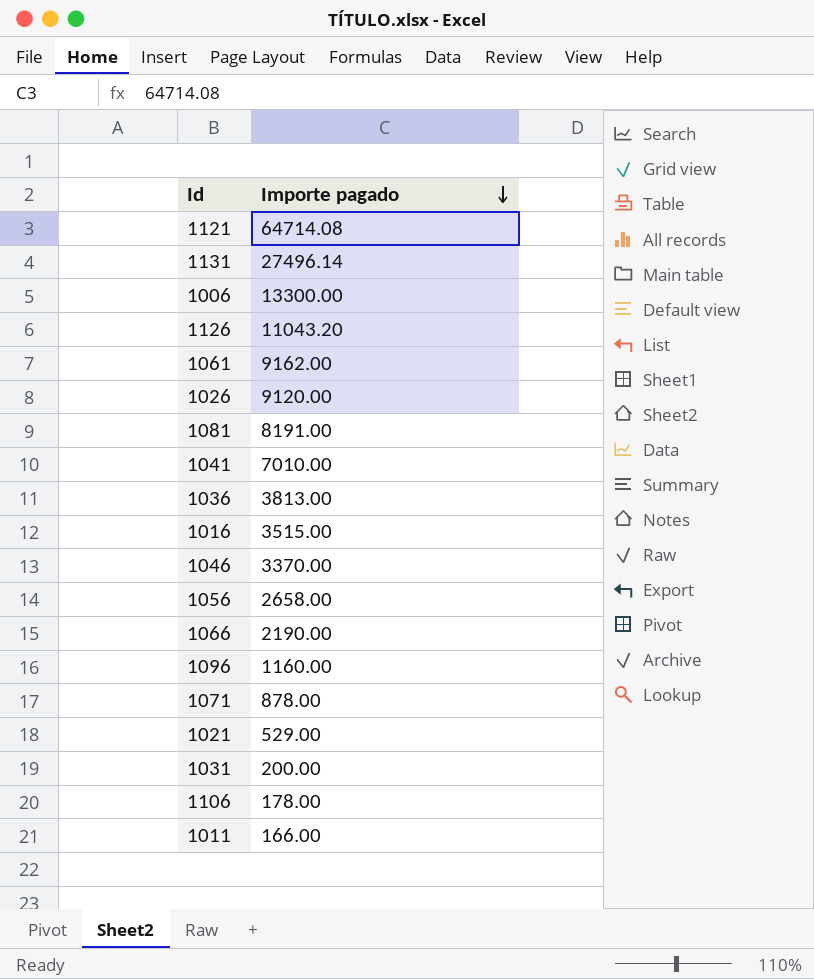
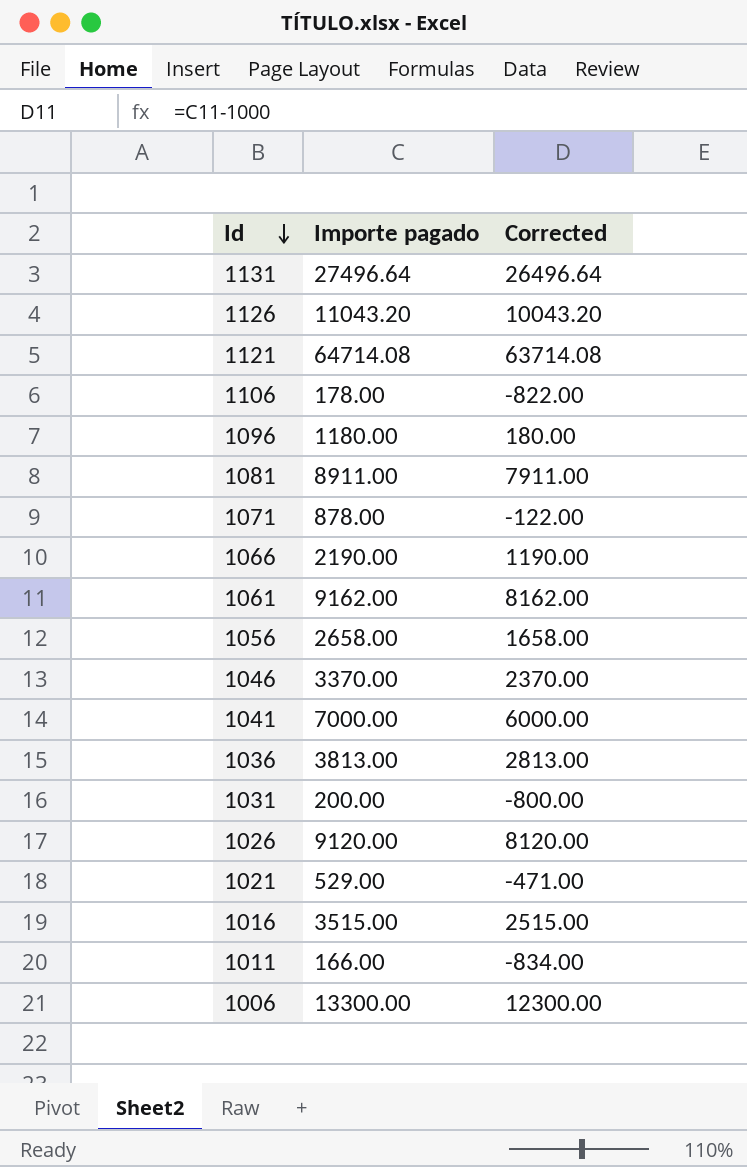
row order: Importe pagado descending -> Id descending
column Corrected | formula: none -> [Importe pagado] - 1000
1131 | Importe pagado: 27496.14 -> 27496.64
1096 | Importe pagado: 1160.00 -> 1180.00
1081 | Importe pagado: 8191.00 -> 8911.00
1041 | Importe pagado: 7010.00 -> 7000.00

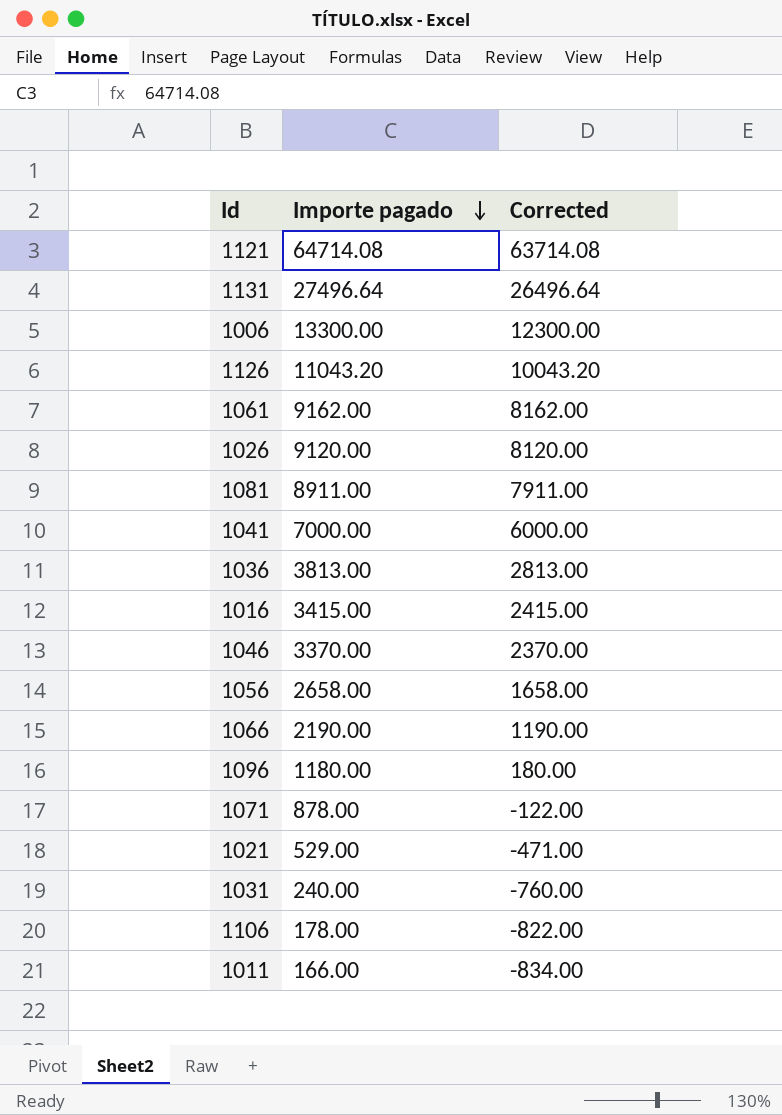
row order: Id descending -> Importe pagado descending
1016 | Importe pagado: 3515.00 -> 3415.00
1016 | Corrected: 2515.00 -> 2415.00
1031 | Importe pagado: 200.00 -> 240.00
1031 | Corrected: -800.00 -> -760.00

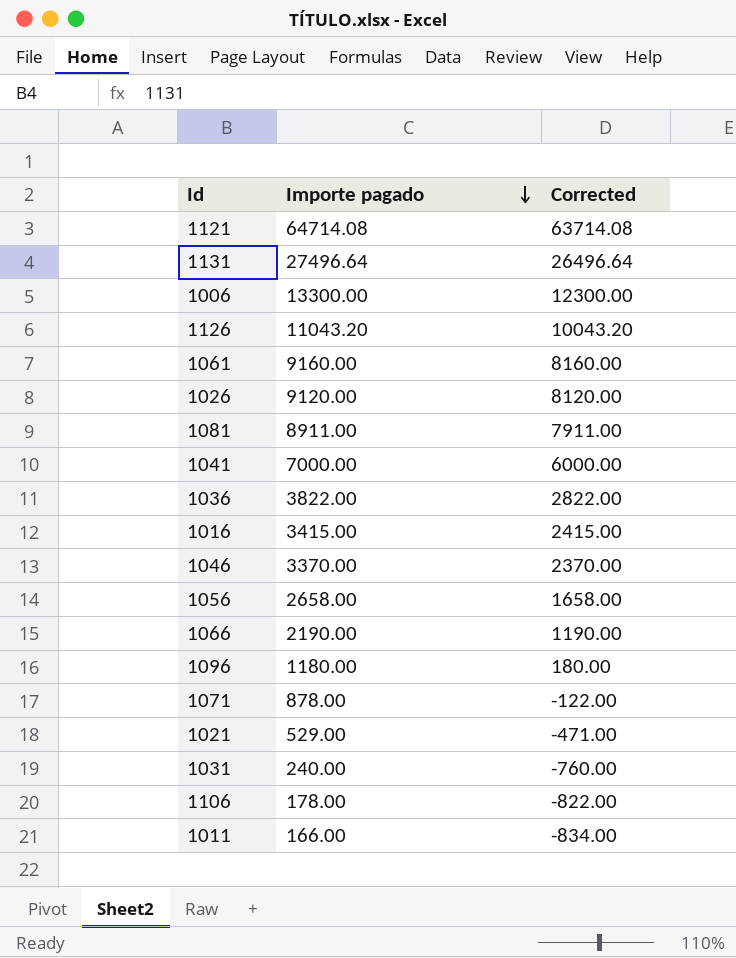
1061 | Importe pagado: 9162.00 -> 9160.00
1061 | Corrected: 8162.00 -> 8160.00
1036 | Importe pagado: 3813.00 -> 3822.00
1036 | Corrected: 2813.00 -> 2822.00

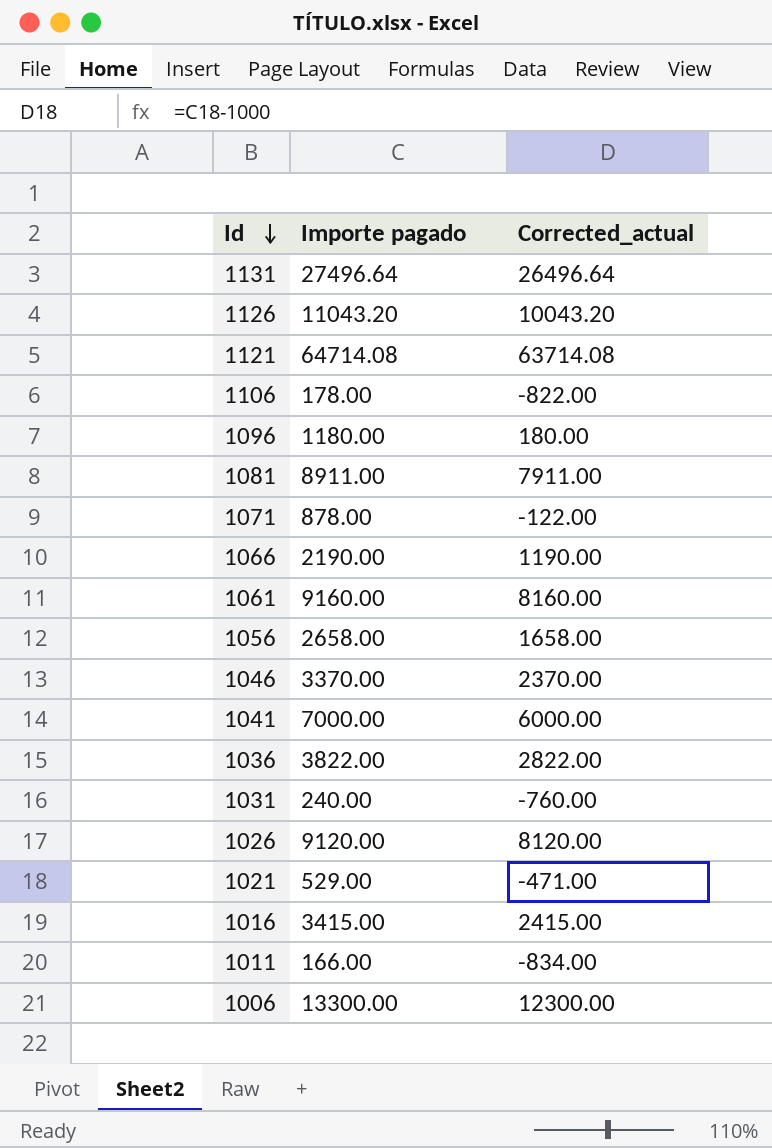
row order: Importe pagado descending -> Id descending
column name: Corrected -> Corrected_actual

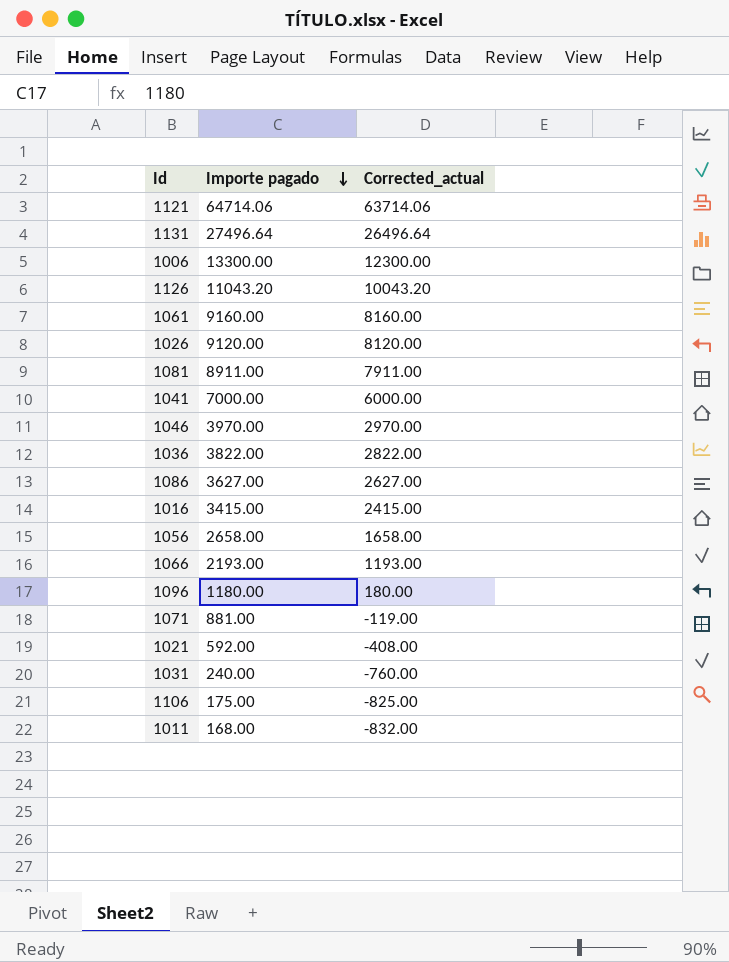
row order: Id descending -> Importe pagado descending
1121 | Importe pagado: 64714.08 -> 64714.06
1121 | Corrected_actual: 63714.08 -> 63714.06
1046 | Importe pagado: 3370.00 -> 3970.00
1046 | Corrected_actual: 2370.00 -> 2970.00
row 1086: none -> 3627.00 | 2627.00
1066 | Importe pagado: 2190.00 -> 2193.00
1066 | Corrected_actual: 1190.00 -> 1193.00
1071 | Importe pagado: 878.00 -> 881.00
1071 | Corrected_actual: -122.00 -> -119.00
1021 | Importe pagado: 529.00 -> 592.00
1021 | Corrected_actual: -471.00 -> -408.00
1106 | Importe pagado: 178.00 -> 175.00
1106 | Corrected_actual: -822.00 -> -825.00
1011 | Importe pagado: 166.00 -> 168.00
1011 | Corrected_actual: -834.00 -> -832.00

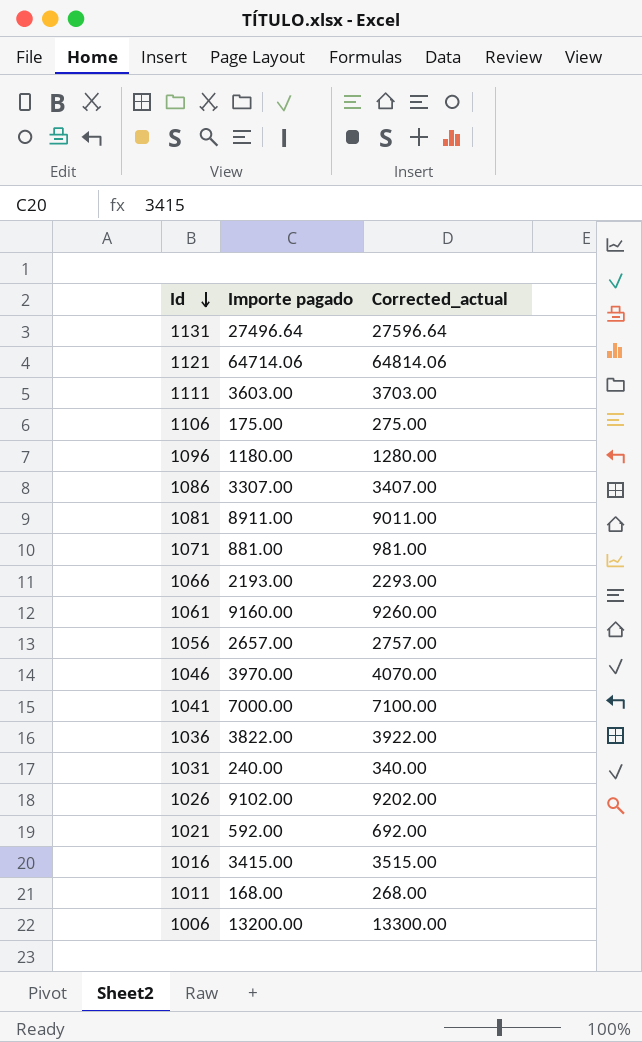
row order: Importe pagado descending -> Id descending
column Corrected_actual | formula: [Importe pagado] - 1000 -> [Importe pagado] + 100
row 1126: 11043.20 | 10043.20 -> none
row 1111: none -> 3603.00 | 3703.00
1086 | Importe pagado: 3627.00 -> 3307.00
1056 | Importe pagado: 2658.00 -> 2657.00
1026 | Importe pagado: 9120.00 -> 9102.00
1006 | Importe pagado: 13300.00 -> 13200.00

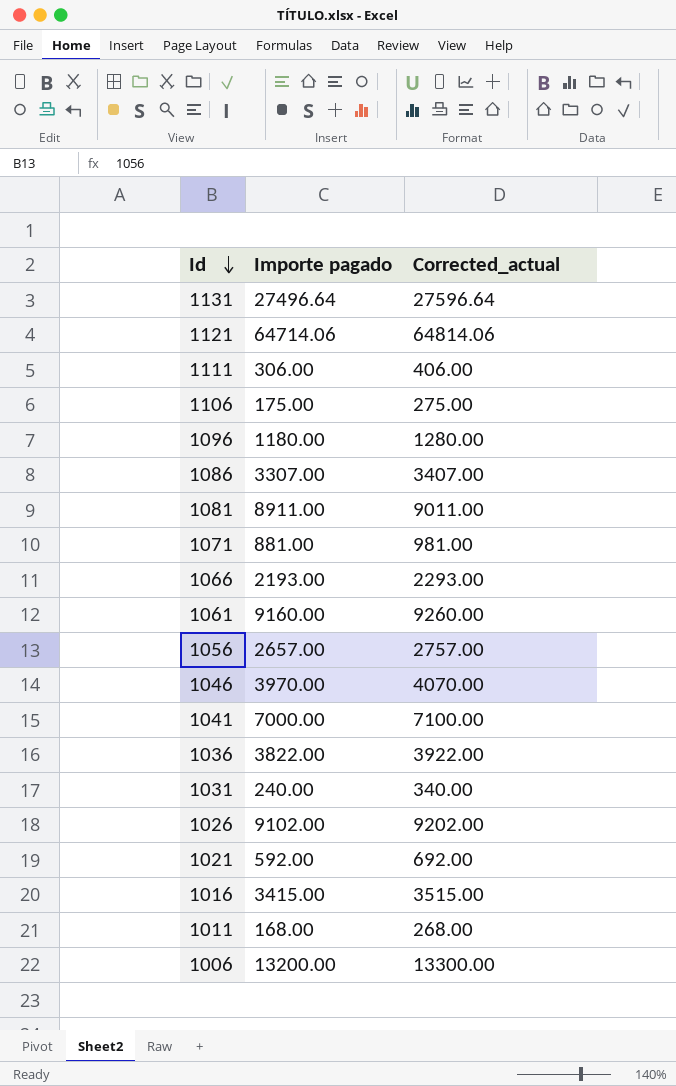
1111 | Importe pagado: 3603.00 -> 306.00
1111 | Corrected_actual: 3703.00 -> 406.00

